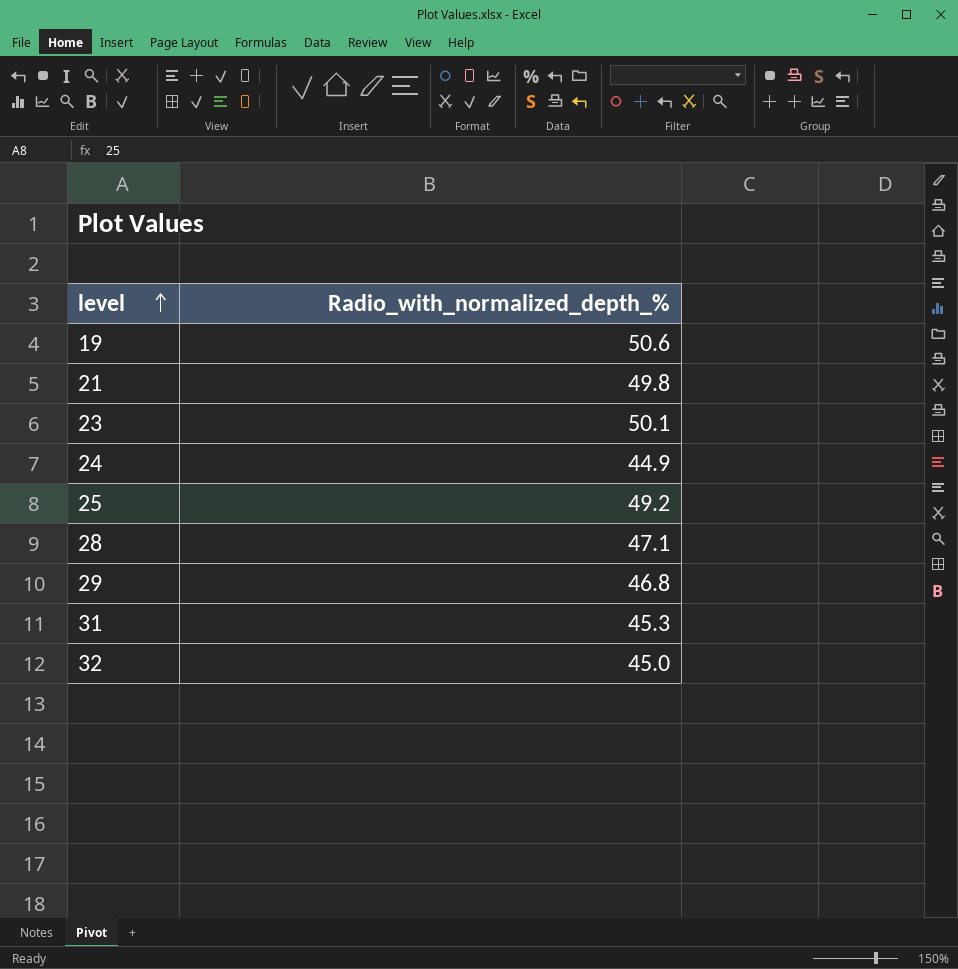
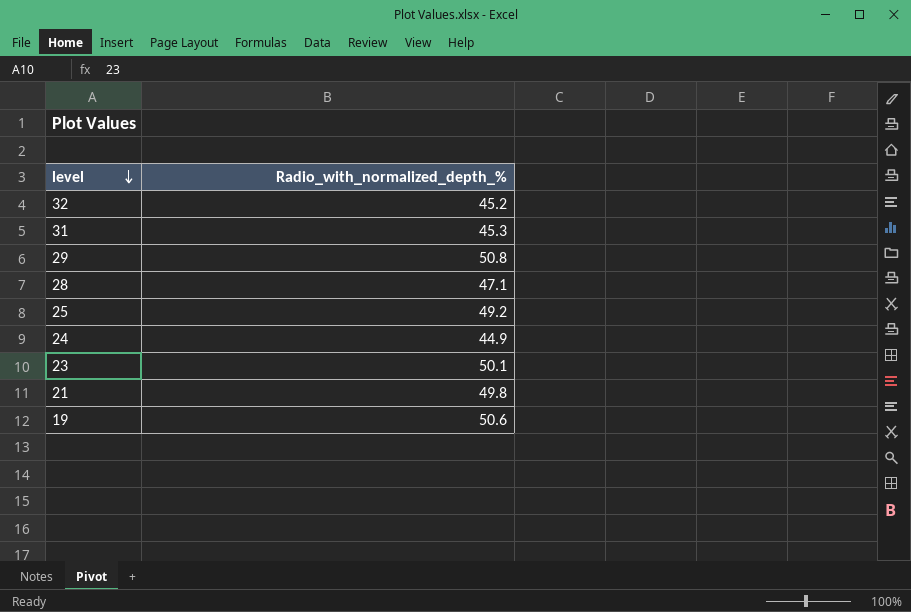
row order: level ascending -> level descending
32 | Radio_with_normalized_depth_%: 45.0 -> 45.2
29 | Radio_with_normalized_depth_%: 46.8 -> 50.8

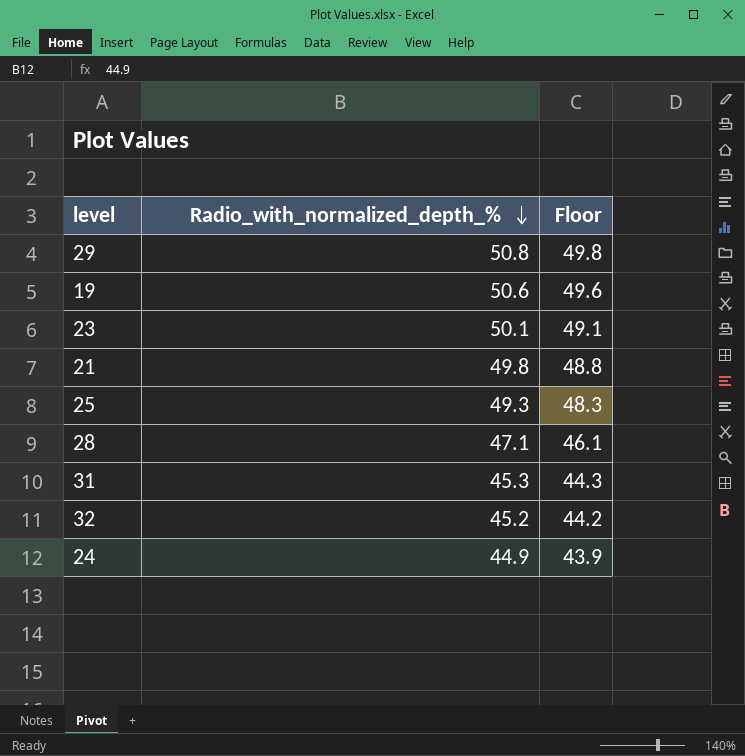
row order: level descending -> Radio_with_normalized_depth_% descending
column Floor | formula: none -> [Radio_with_normalized_depth_%] - 1
25 | Radio_with_normalized_depth_%: 49.2 -> 49.3

